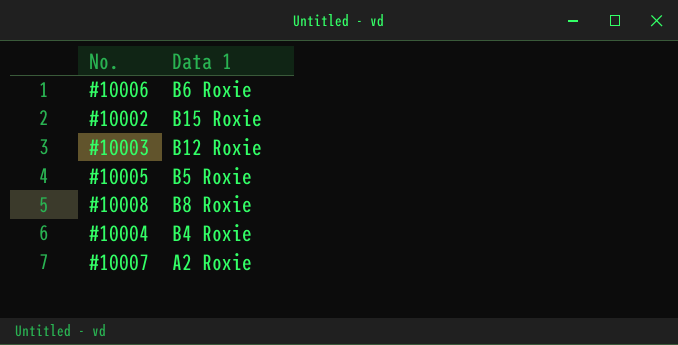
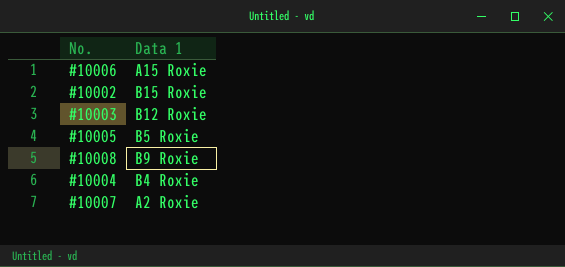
#10006 | Data 1: B6 Roxie -> A15 Roxie
#10008 | Data 1: B8 Roxie -> B9 Roxie

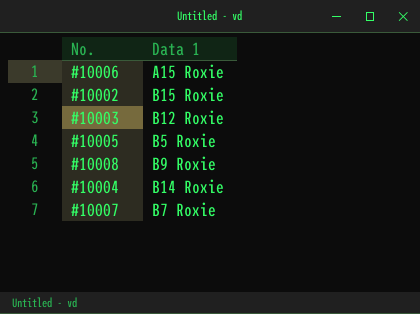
#10004 | Data 1: B4 Roxie -> B14 Roxie
#10007 | Data 1: A2 Roxie -> B7 Roxie

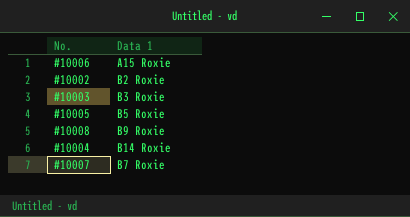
#10002 | Data 1: B15 Roxie -> B2 Roxie
#10003 | Data 1: B12 Roxie -> B3 Roxie

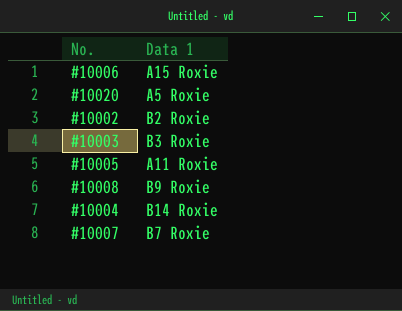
row #10020: none -> A5 Roxie
#10005 | Data 1: B5 Roxie -> A11 Roxie

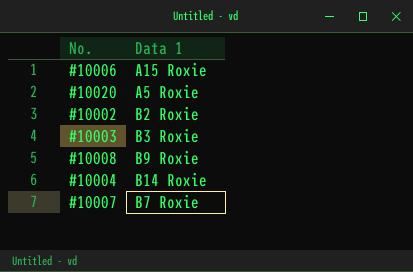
row #10005: A11 Roxie -> none

